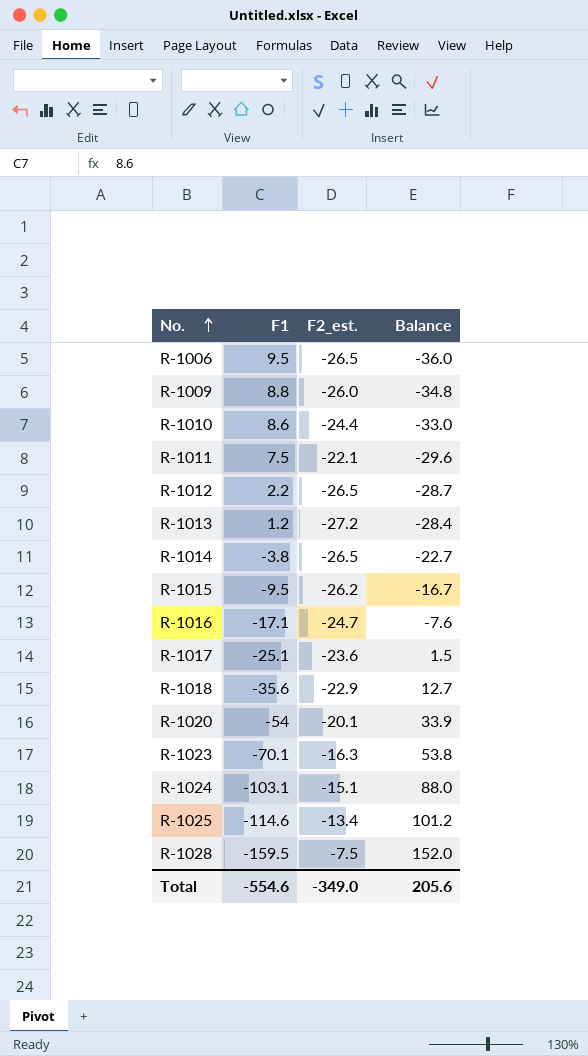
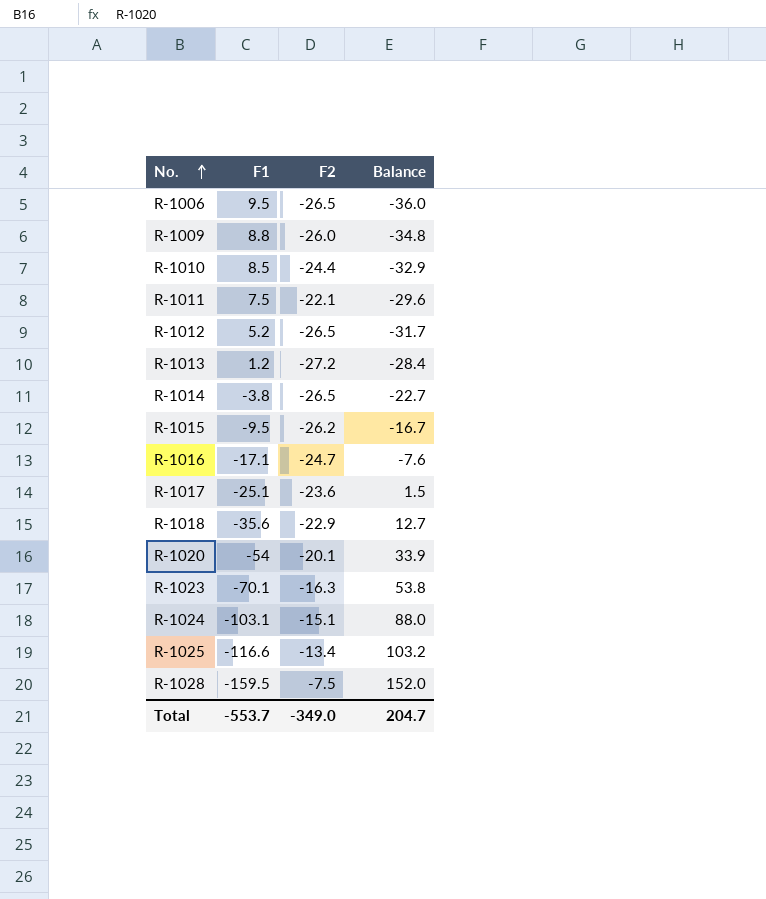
column name: F2_est. -> F2
R-1010 | F1: 8.6 -> 8.5
R-1010 | Balance: -33.0 -> -32.9
R-1012 | F1: 2.2 -> 5.2
R-1012 | Balance: -28.7 -> -31.7
R-1025 | F1: -114.6 -> -116.6
R-1025 | Balance: 101.2 -> 103.2
Total | F1: -554.6 -> -553.7
Total | Balance: 205.6 -> 204.7

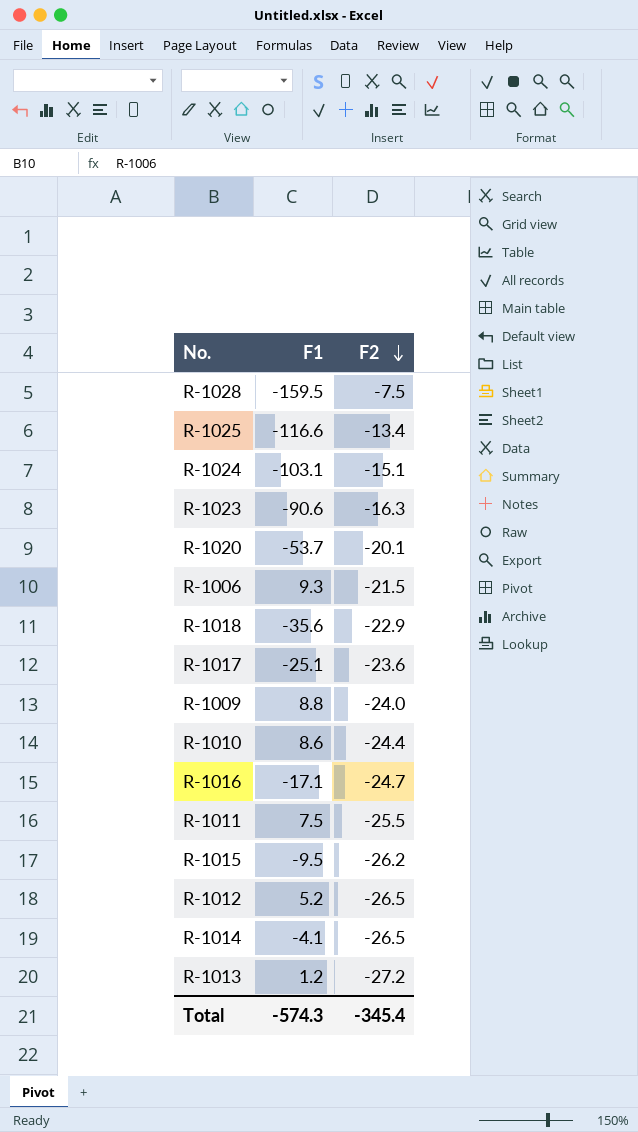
row order: No. ascending -> F2 descending
column Balance | formula: [F2] - [F1] -> none
R-1023 | F1: -70.1 -> -90.6
R-1020 | F1: -54 -> -53.7
R-1006 | F1: 9.5 -> 9.3
R-1006 | F2: -26.5 -> -21.5
R-1009 | F2: -26.0 -> -24.0
R-1010 | F1: 8.5 -> 8.6
R-1011 | F2: -22.1 -> -25.5
R-1014 | F1: -3.8 -> -4.1
Total | F1: -553.7 -> -574.3
Total | F2: -349.0 -> -345.4

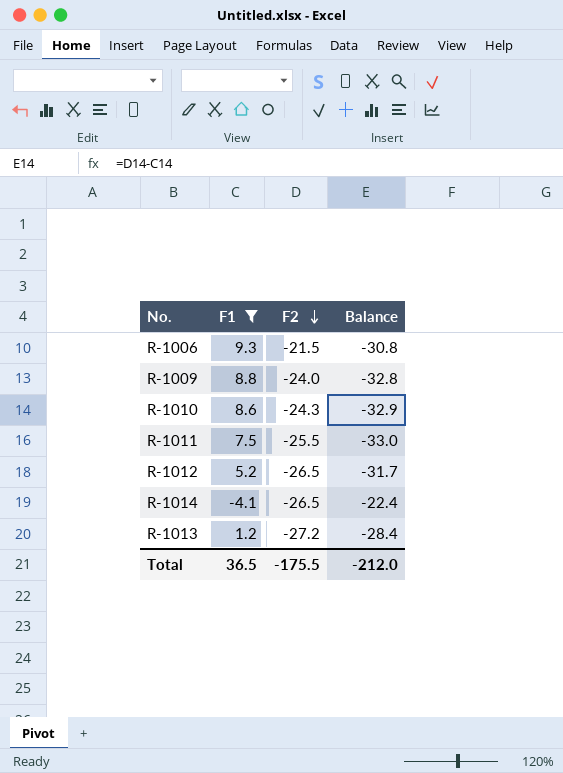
filter: none -> F1 >= -4.1
column Balance | formula: none -> [F2] - [F1]
R-1010 | F2: -24.4 -> -24.3
Total | F1: -574.3 -> 36.5
Total | F2: -345.4 -> -175.5

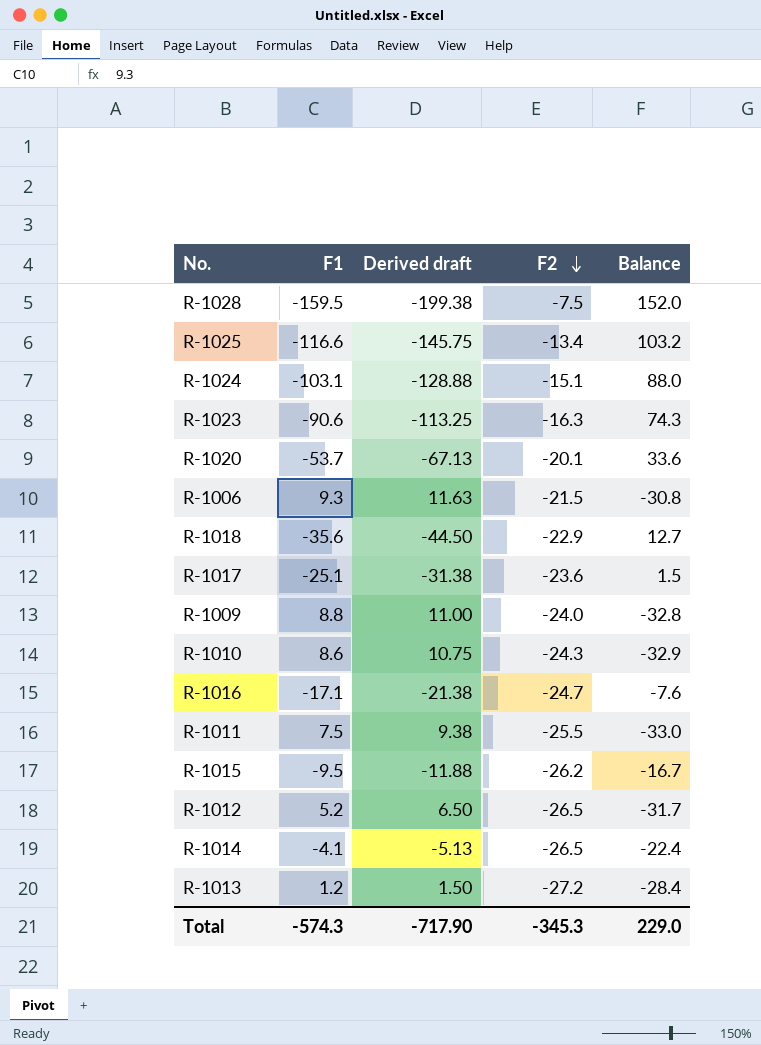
filter: F1 >= -4.1 -> none
column Derived draft | formula: none -> [F1] * 1.25
Total | F1: 36.5 -> -574.3
Total | F2: -175.5 -> -345.3
Total | Balance: -212.0 -> 229.0

